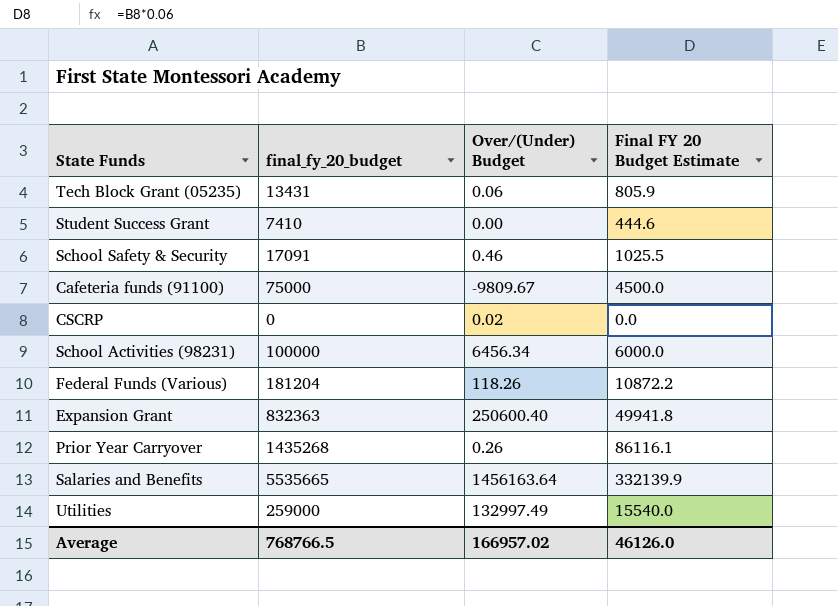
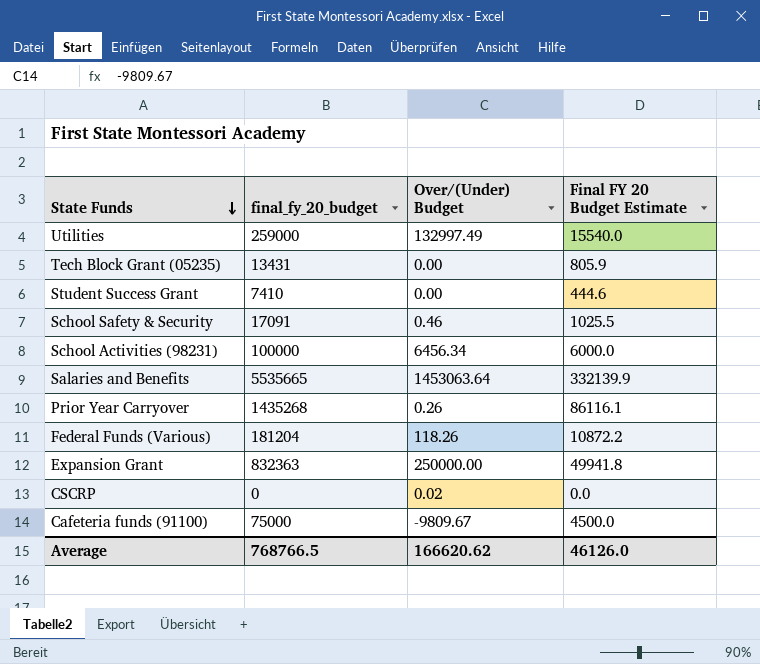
row order: none -> State Funds descending
Tech Block Grant (05235) | Over/(Under) Budget: 0.06 -> 0.00
Salaries and Benefits | Over/(Under) Budget: 1456163.64 -> 1453063.64
Expansion Grant | Over/(Under) Budget: 250600.40 -> 250000.00
Average | Over/(Under) Budget: 166957.02 -> 166620.62

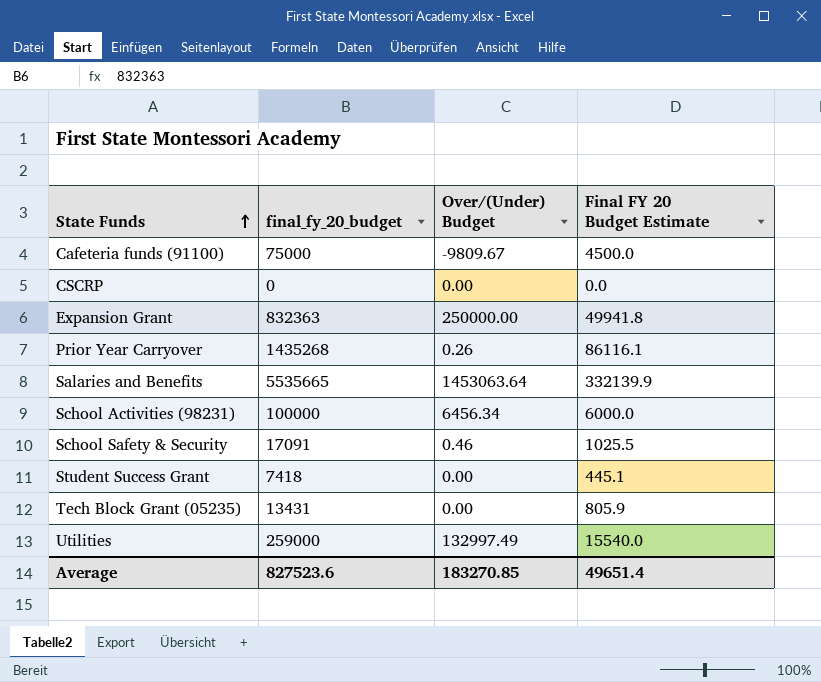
row order: State Funds descending -> State Funds ascending
row Federal Funds (Various): 181204 | 118.26 | 10872.2 -> none
CSCRP | Over/(Under) Budget: 0.02 -> 0.00
Student Success Grant | final_fy_20_budget: 7410 -> 7418
Student Success Grant | Final FY 20 Budget Estimate: 444.6 -> 445.1
Average | final_fy_20_budget: 768766.5 -> 827523.6
Average | Over/(Under) Budget: 166620.62 -> 183270.85
Average | Final FY 20 Budget Estimate: 46126.0 -> 49651.4

